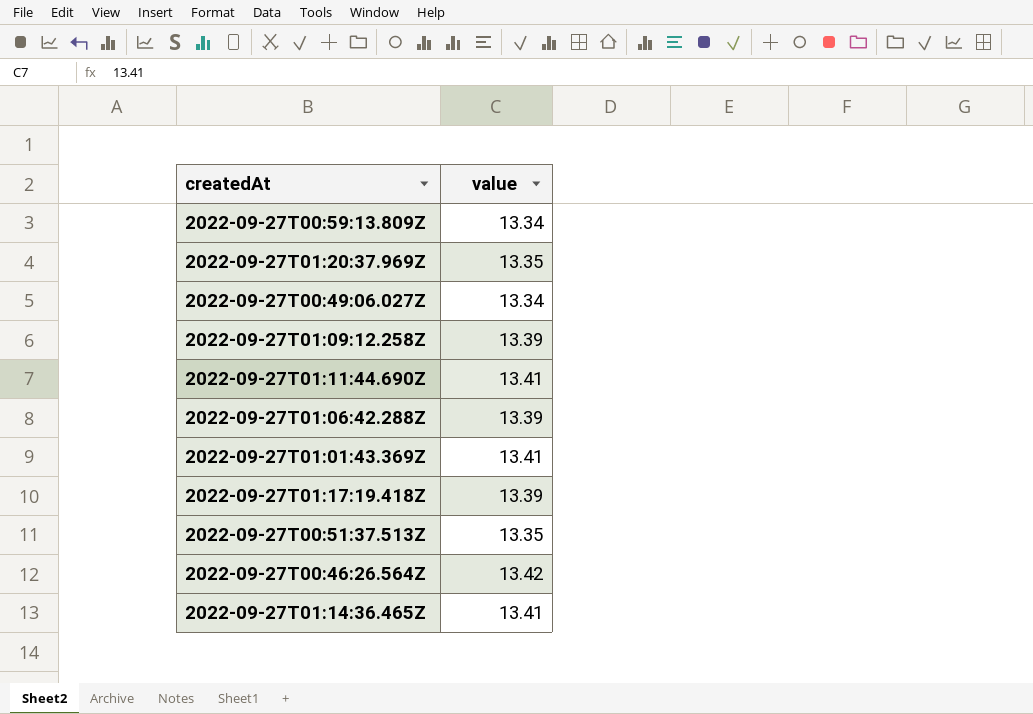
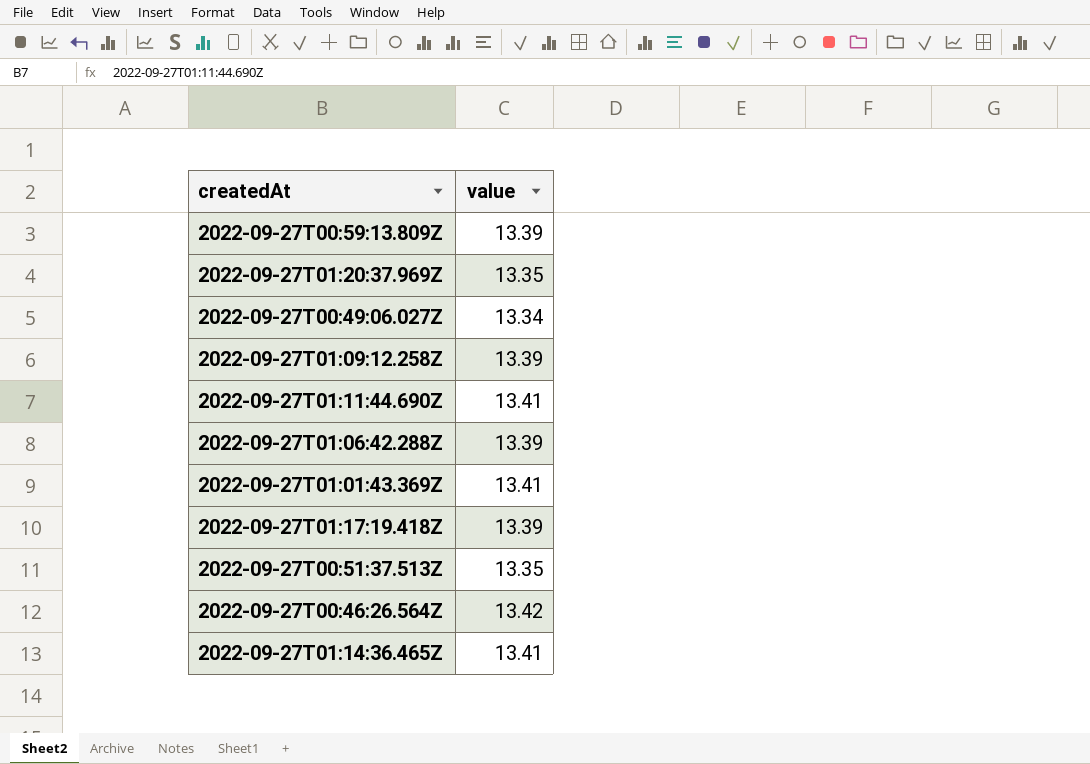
2022-09-27T00:59:13.809Z | value: 13.34 -> 13.39

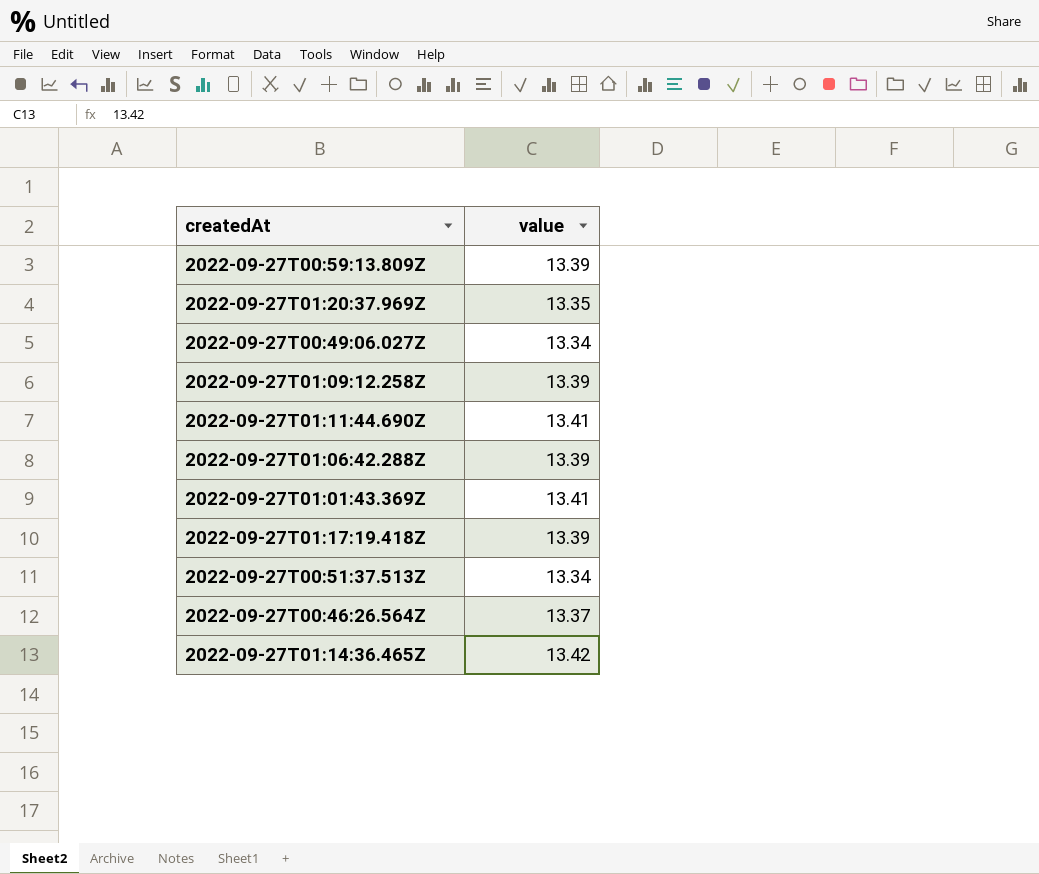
2022-09-27T00:51:37.513Z | value: 13.35 -> 13.34
2022-09-27T00:46:26.564Z | value: 13.42 -> 13.37
2022-09-27T01:14:36.465Z | value: 13.41 -> 13.42

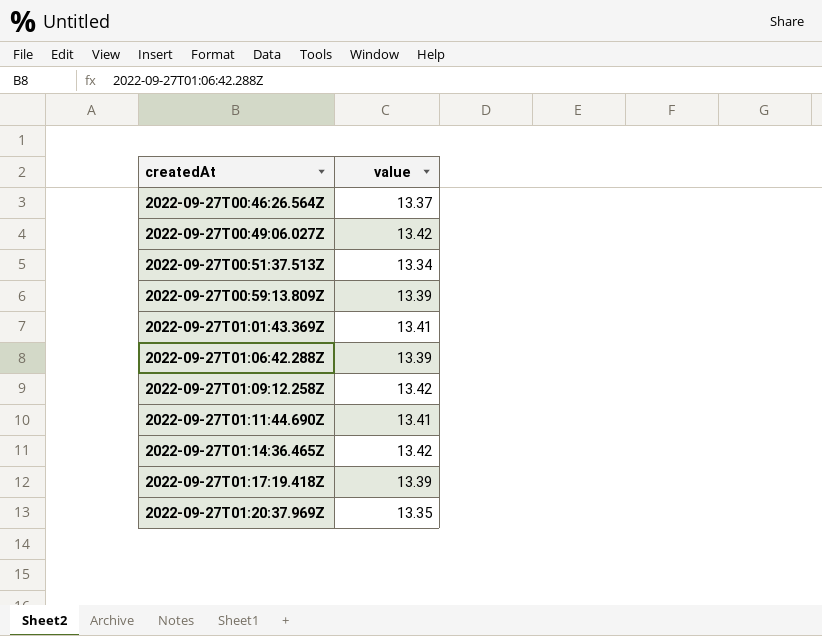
row order: none -> createdAt ascending
2022-09-27T00:49:06.027Z | value: 13.34 -> 13.42
2022-09-27T01:09:12.258Z | value: 13.39 -> 13.42

